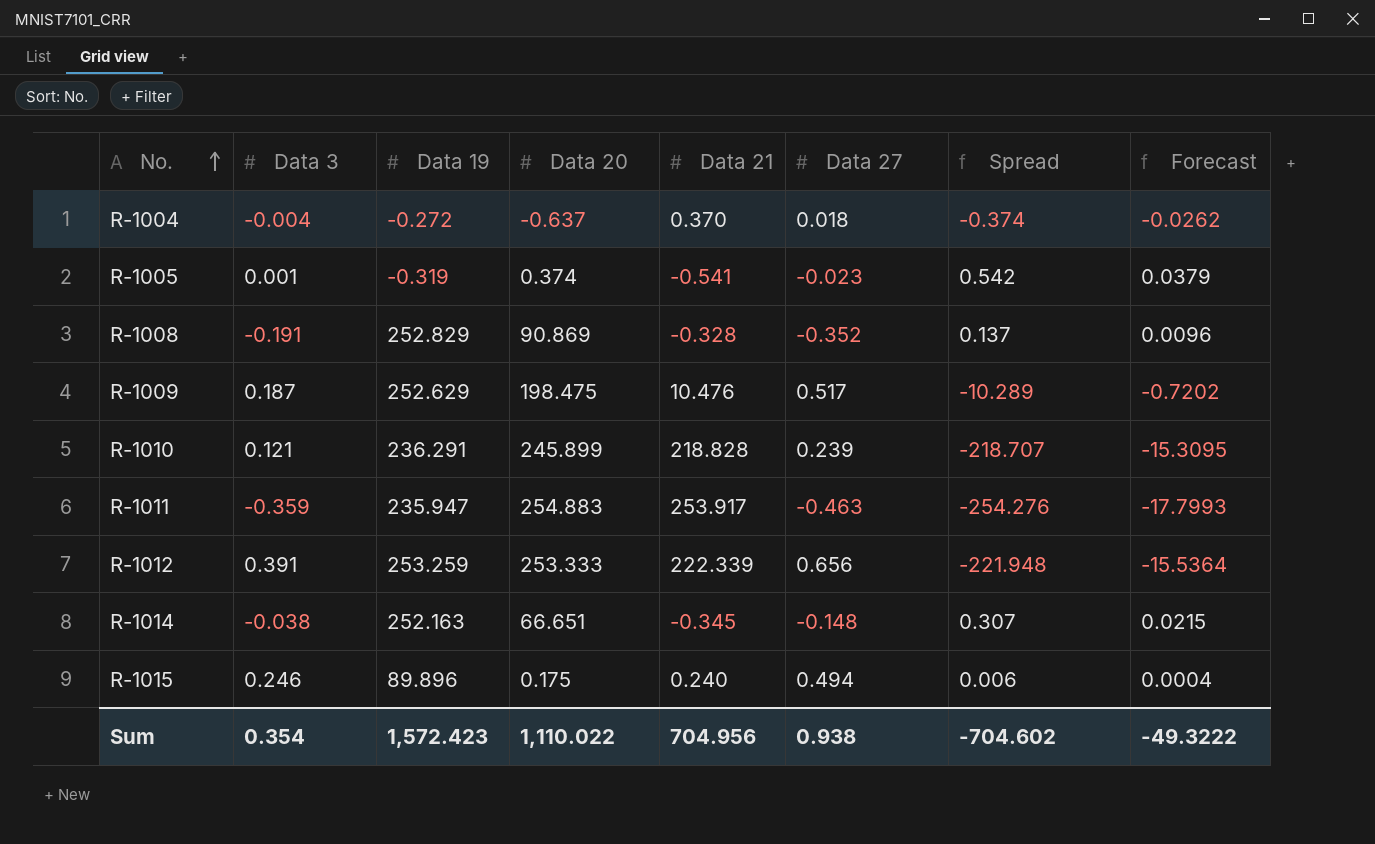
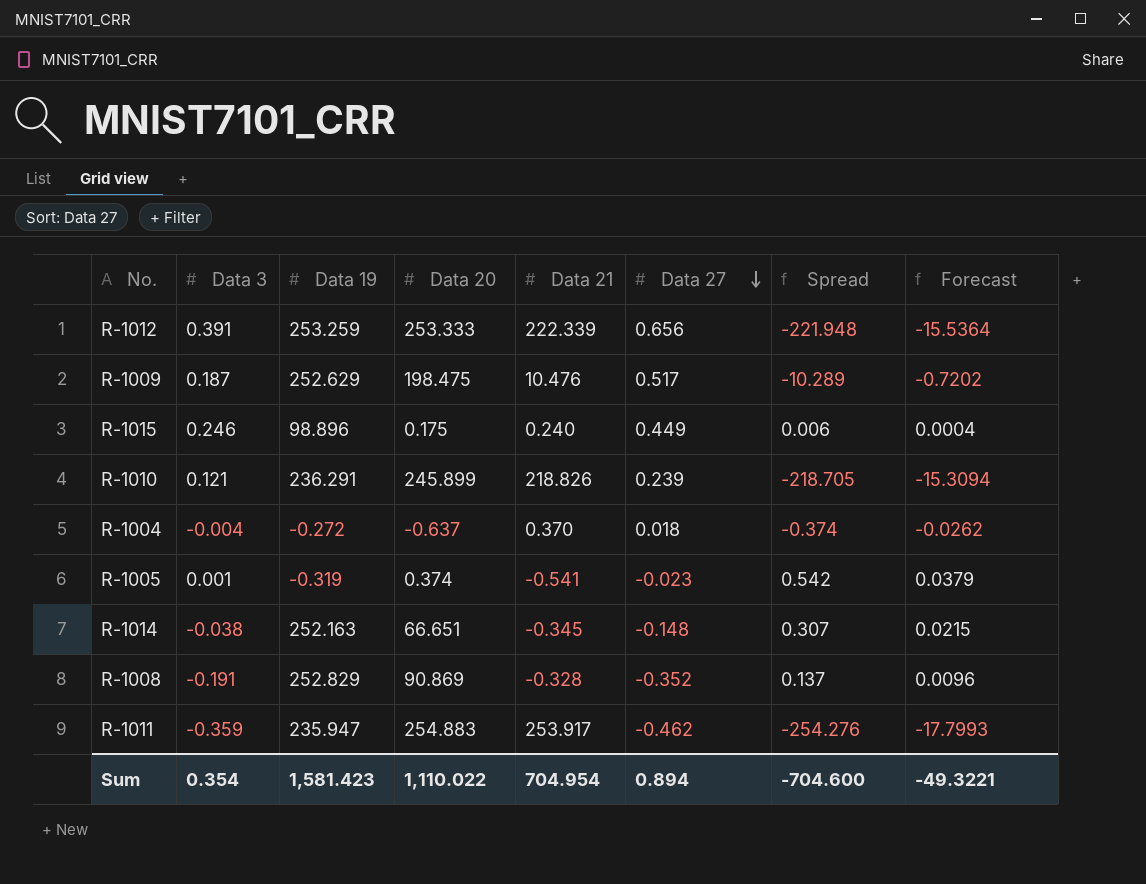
row order: No. ascending -> Data 27 descending
R-1015 | Data 19: 89.896 -> 98.896
R-1015 | Data 27: 0.494 -> 0.449
R-1010 | Data 21: 218.828 -> 218.826
R-1010 | Spread: -218.707 -> -218.705
R-1010 | Forecast: -15.3095 -> -15.3094
R-1011 | Data 27: -0.463 -> -0.462
Sum | Data 19: 1,572.423 -> 1,581.423
Sum | Data 21: 704.956 -> 704.954
Sum | Data 27: 0.938 -> 0.894
Sum | Spread: -704.602 -> -704.600
Sum | Forecast: -49.3222 -> -49.3221

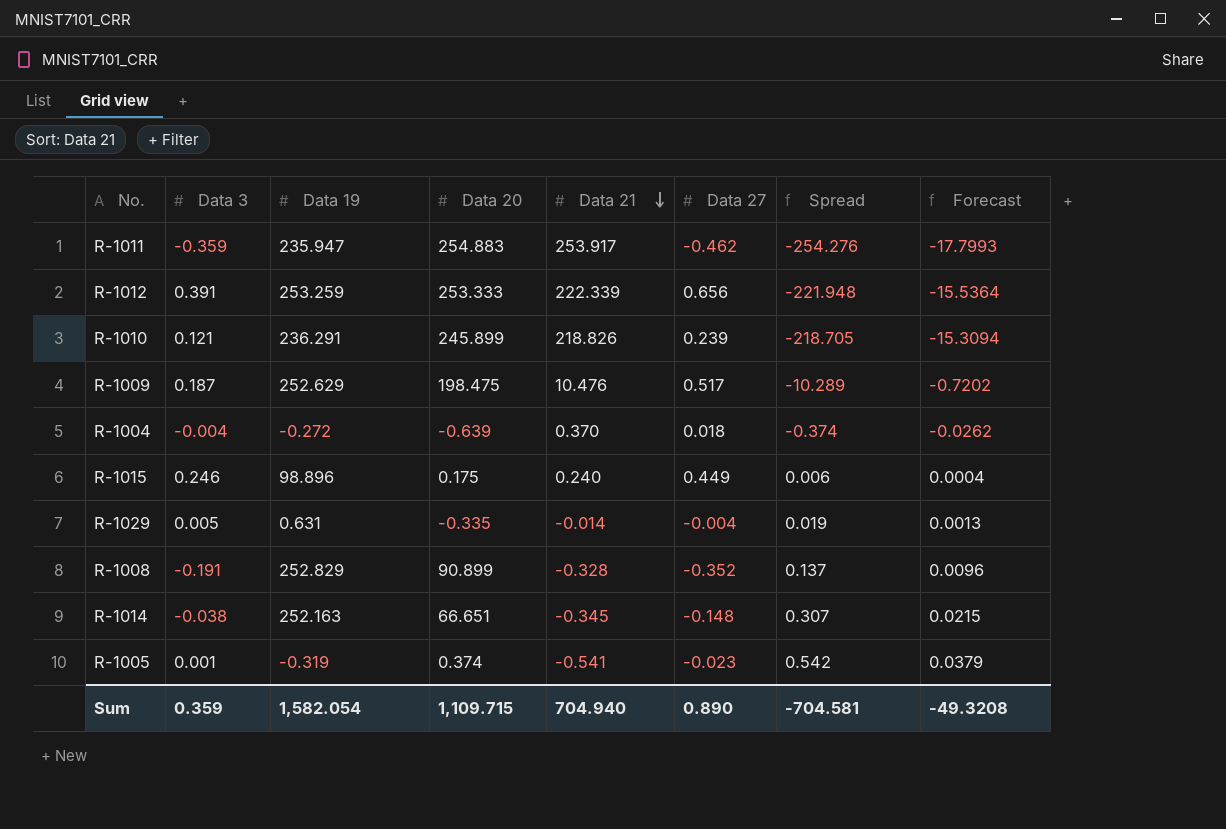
row order: Data 27 descending -> Data 21 descending
R-1004 | Data 20: -0.637 -> -0.639
row R-1029: none -> 0.005 | 0.631 | -0.335 | -0.014 | -0.004 | 0.019 | 0.0013
R-1008 | Data 20: 90.869 -> 90.899
Sum | Data 3: 0.354 -> 0.359
Sum | Data 19: 1,581.423 -> 1,582.054
Sum | Data 20: 1,110.022 -> 1,109.715
Sum | Data 21: 704.954 -> 704.940
Sum | Data 27: 0.894 -> 0.890
Sum | Spread: -704.600 -> -704.581
Sum | Forecast: -49.3221 -> -49.3208

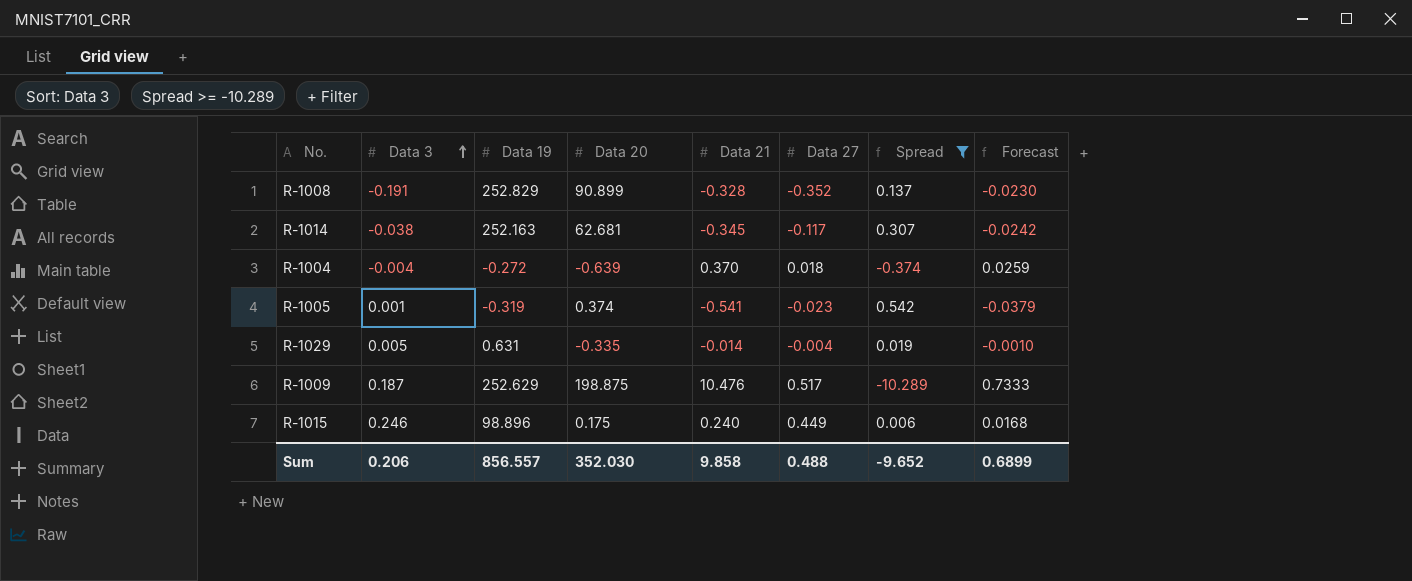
filter: none -> Spread >= -10.289
row order: Data 21 descending -> Data 3 ascending
column Forecast | formula: [Spread] * 0.07 -> [Data 21] * 0.07
R-1014 | Data 20: 66.651 -> 62.681
R-1014 | Data 27: -0.148 -> -0.117
R-1009 | Data 20: 198.475 -> 198.875
Sum | Data 3: 0.359 -> 0.206
Sum | Data 19: 1,582.054 -> 856.557
Sum | Data 20: 1,109.715 -> 352.030
Sum | Data 21: 704.940 -> 9.858
Sum | Data 27: 0.890 -> 0.488
Sum | Spread: -704.581 -> -9.652
Sum | Forecast: -49.3208 -> 0.6899

